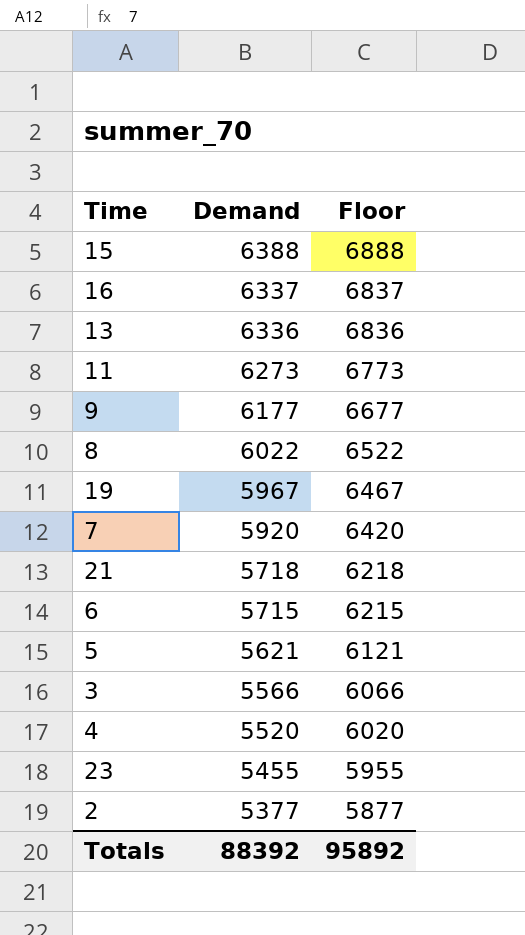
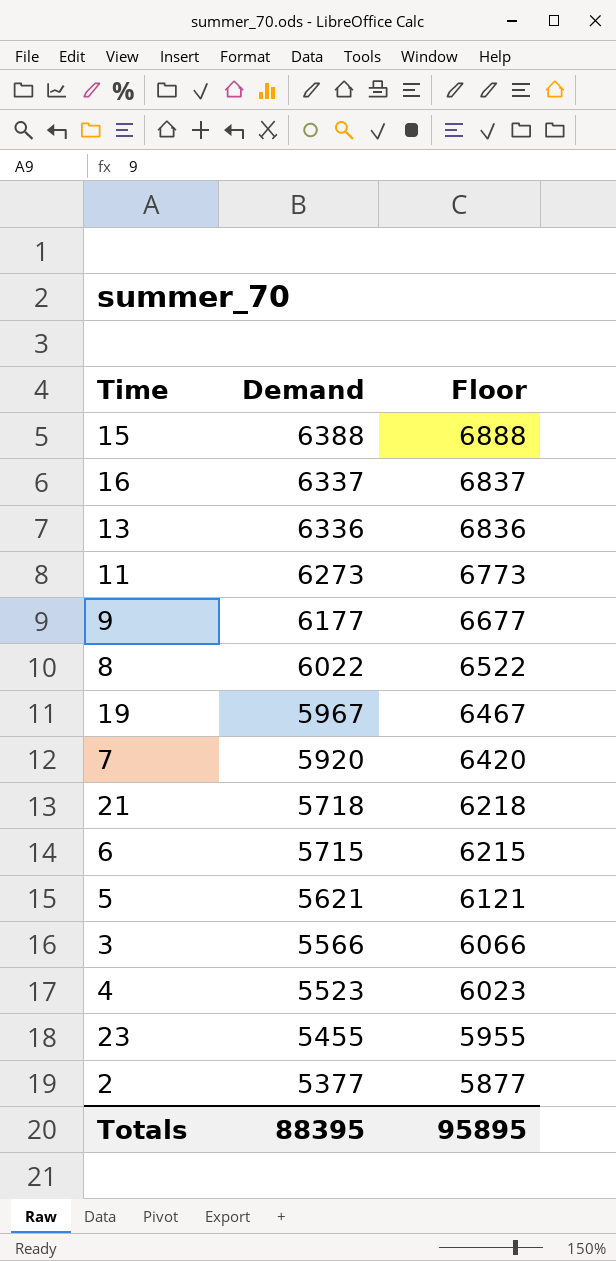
4 | Demand: 5520 -> 5523
4 | Floor: 6020 -> 6023
Totals | Demand: 88392 -> 88395
Totals | Floor: 95892 -> 95895

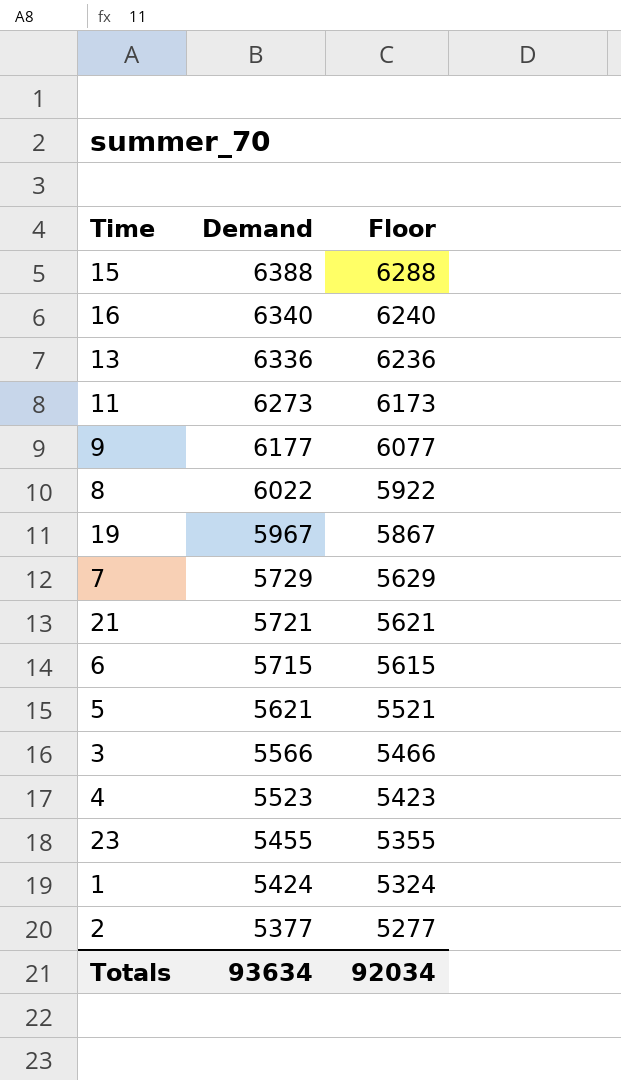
column Floor | formula: [Demand] + 500 -> [Demand] - 100
16 | Demand: 6337 -> 6340
7 | Demand: 5920 -> 5729
21 | Demand: 5718 -> 5721
row 1: none -> 5424 | 5324
Totals | Demand: 88395 -> 93634
Totals | Floor: 95895 -> 92034

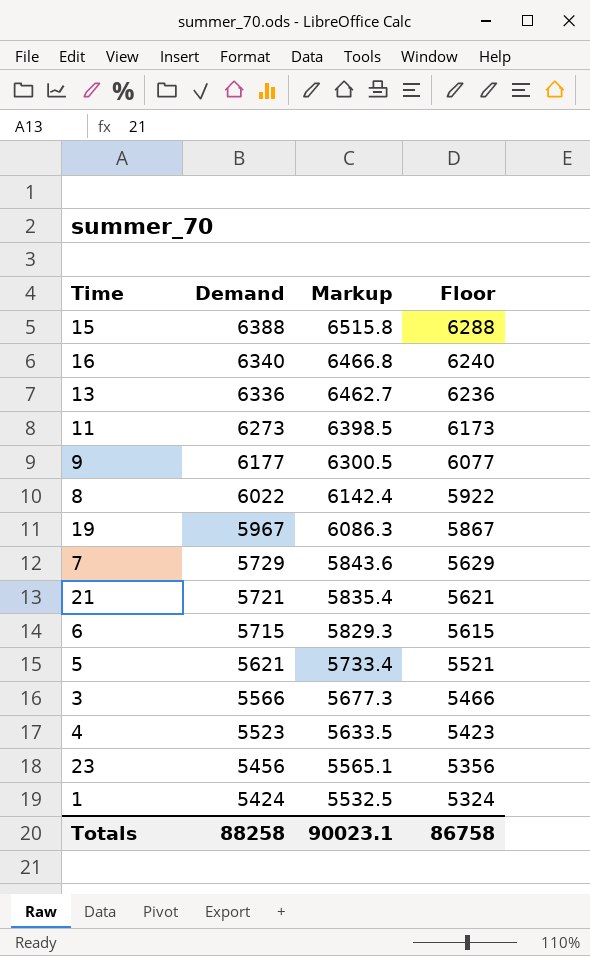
column Markup | formula: none -> [Demand] * 1.02
row 2: 5377 | 5277 -> none
23 | Demand: 5455 -> 5456
23 | Floor: 5355 -> 5356
Totals | Demand: 93634 -> 88258
Totals | Floor: 92034 -> 86758

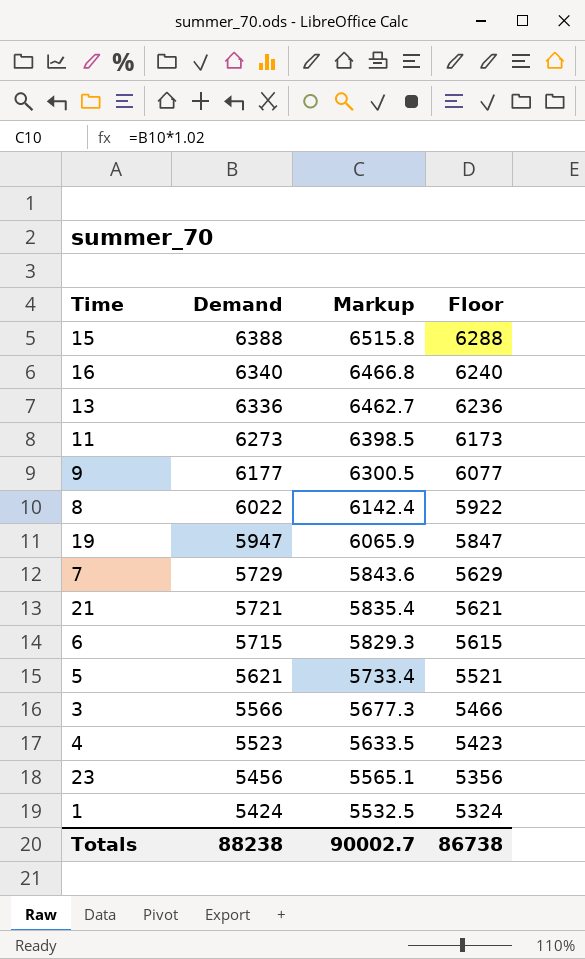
19 | Demand: 5967 -> 5947
19 | Markup: 6086.3 -> 6065.9
19 | Floor: 5867 -> 5847
Totals | Demand: 88258 -> 88238
Totals | Markup: 90023.1 -> 90002.7
Totals | Floor: 86758 -> 86738

